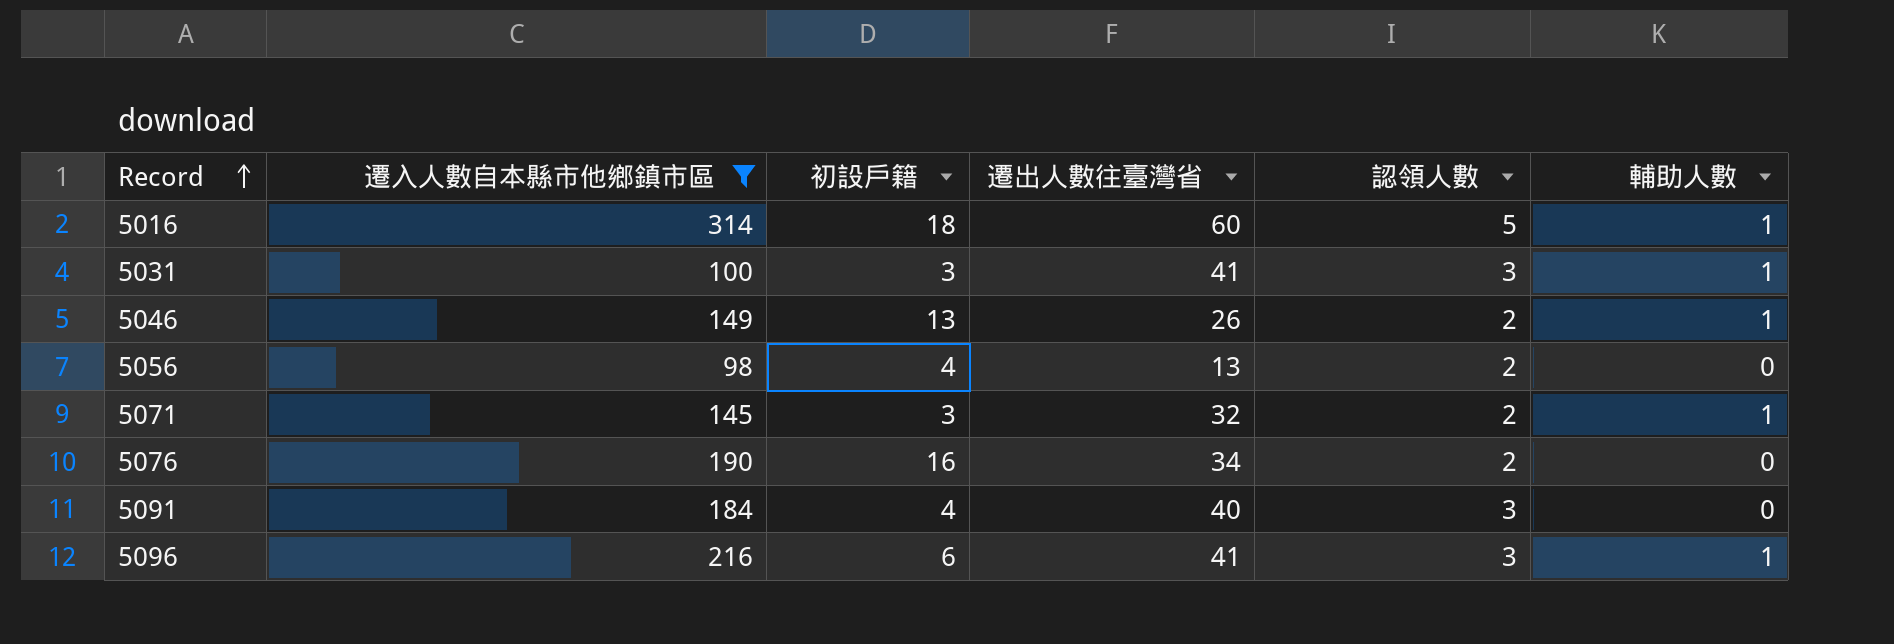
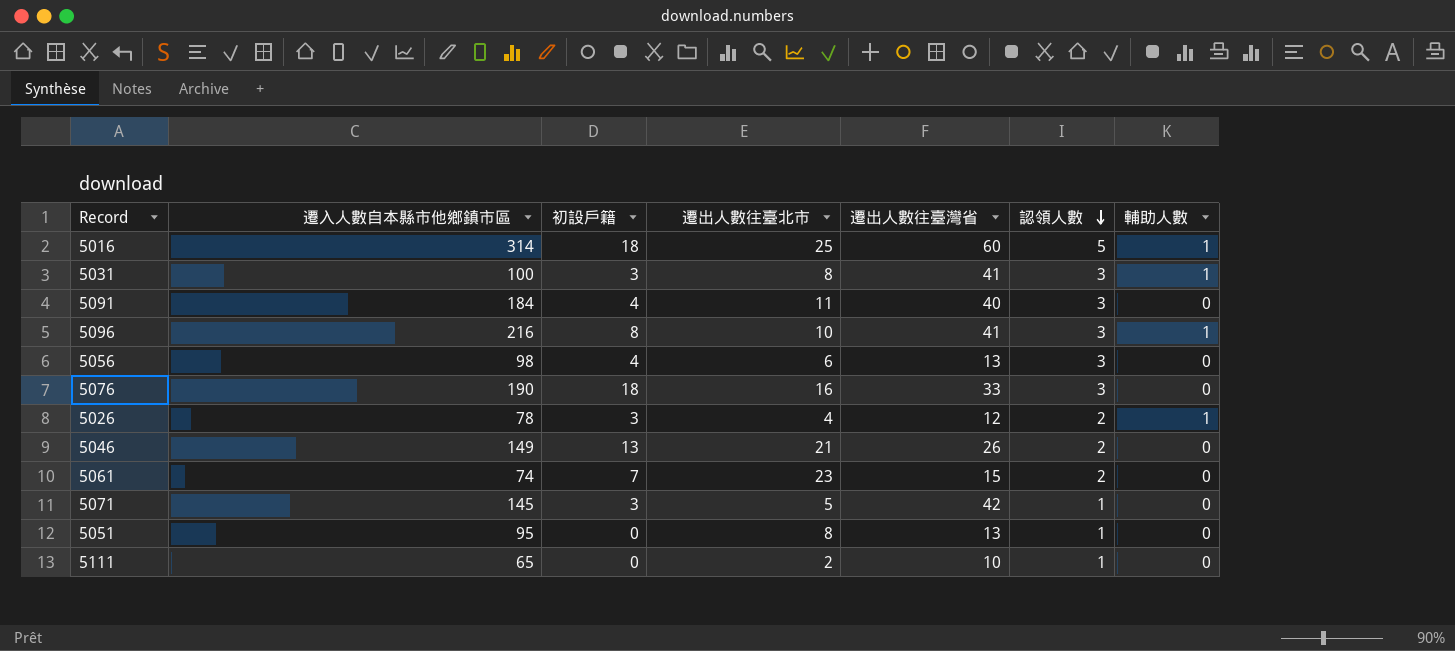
filter: 遷入人數自本縣市他鄉鎮市區 >= 98 -> none
row order: Record ascending -> 認領人數 descending
column 遷出人數往臺北市 | position: none -> 4
5096 | 初設戶籍: 6 -> 8
5056 | 認領人數: 2 -> 3
5076 | 初設戶籍: 16 -> 18
5076 | 遷出人數往臺灣省: 34 -> 33
5076 | 認領人數: 2 -> 3
5046 | 輔助人數: 1 -> 0
5071 | 遷出人數往臺灣省: 32 -> 42
5071 | 認領人數: 2 -> 1
5071 | 輔助人數: 1 -> 0

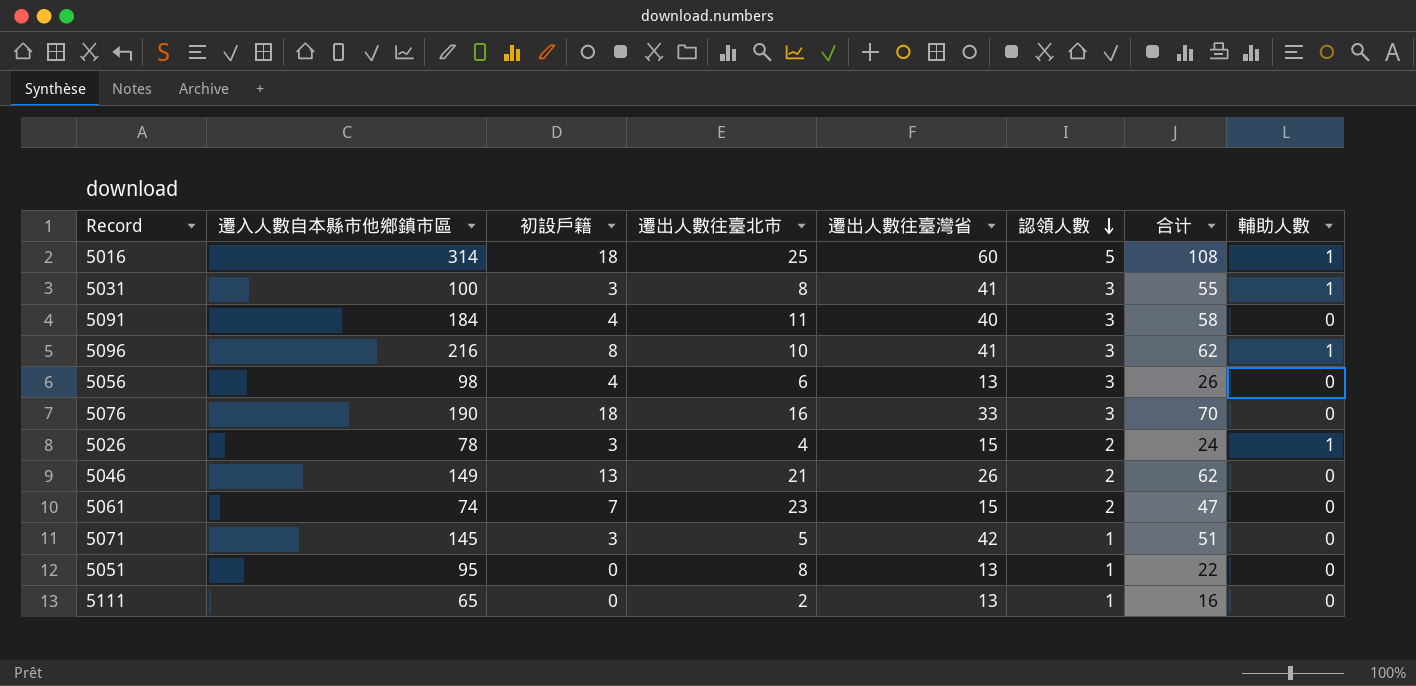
column 合计 | formula: none -> [初設戶籍] + [遷出人數往臺北市] + [遷出人數往臺灣省] + [認領人數]
5026 | 遷出人數往臺灣省: 12 -> 15
5111 | 遷出人數往臺灣省: 10 -> 13

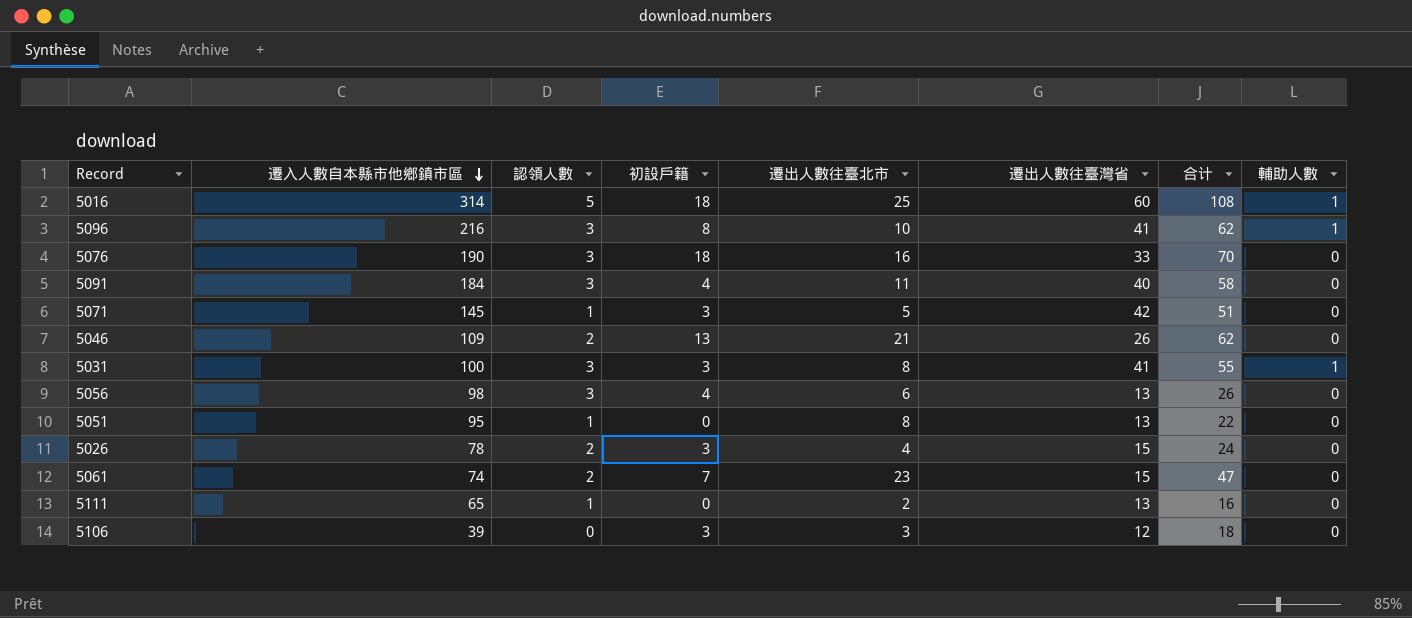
row order: 認領人數 descending -> 遷入人數自本縣市他鄉鎮市區 descending
column 認領人數 | position: 6 -> 3
5046 | 遷入人數自本縣市他鄉鎮市區: 149 -> 109
5026 | 輔助人數: 1 -> 0
row 5106: none -> 39 | 0 | 3 | 3 | 12 | 18 | 0

